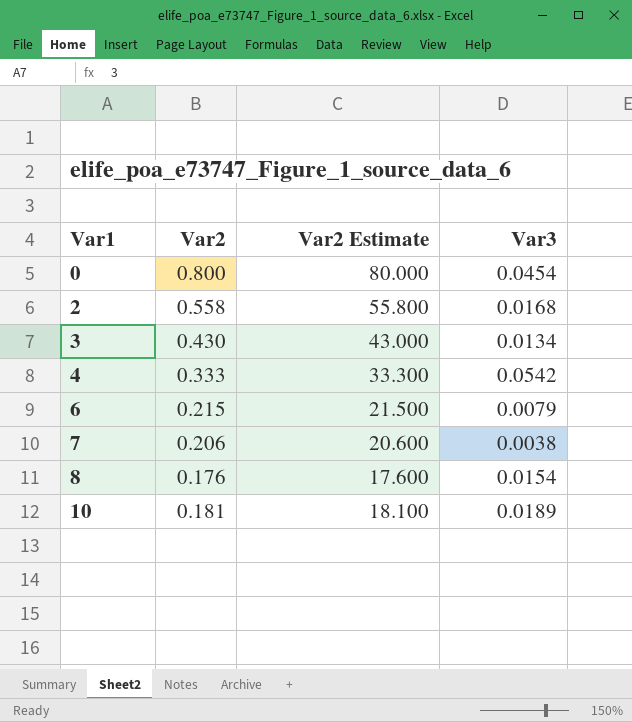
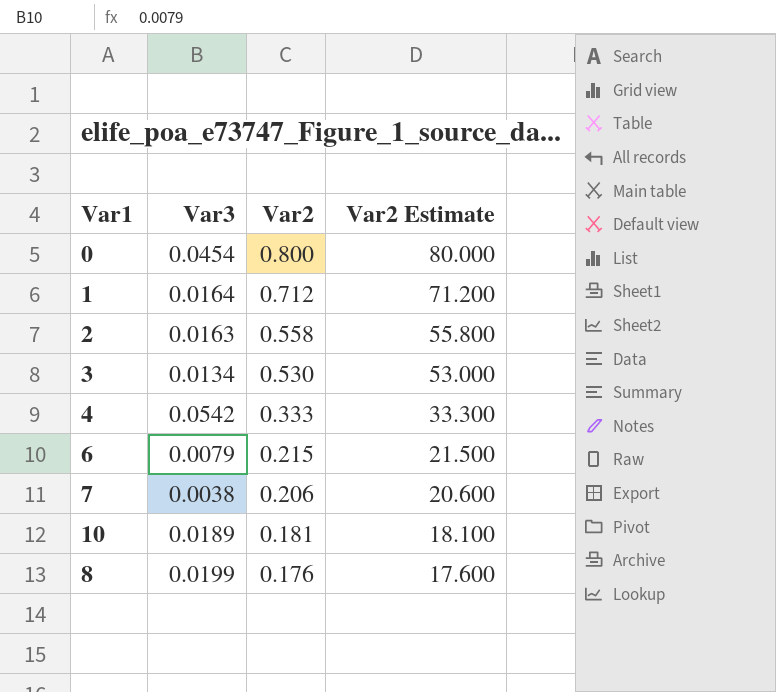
row order: Var1 ascending -> Var2 descending
column Var3 | position: 4 -> 2
row 1: none -> 0.0164 | 0.712 | 71.200
2 | Var3: 0.0168 -> 0.0163
3 | Var2: 0.430 -> 0.530
3 | Var2 Estimate: 43.000 -> 53.000
8 | Var3: 0.0154 -> 0.0199

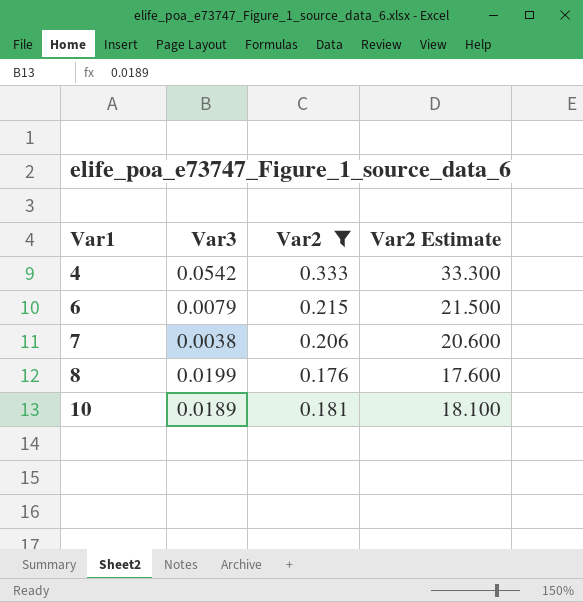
filter: none -> Var2 <= 0.333
row order: Var2 descending -> Var1 ascending

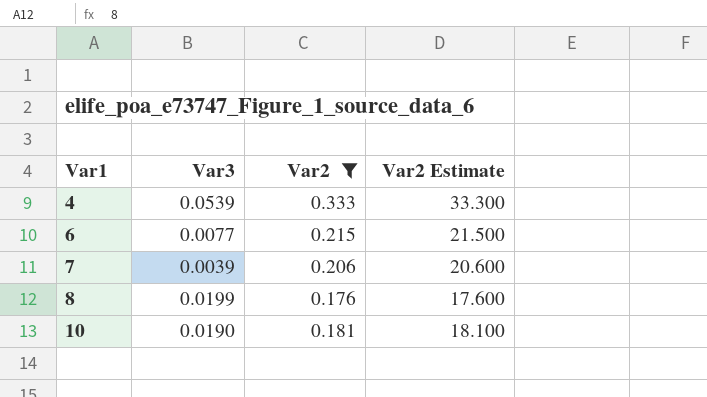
4 | Var3: 0.0542 -> 0.0539
6 | Var3: 0.0079 -> 0.0077
7 | Var3: 0.0038 -> 0.0039
10 | Var3: 0.0189 -> 0.0190

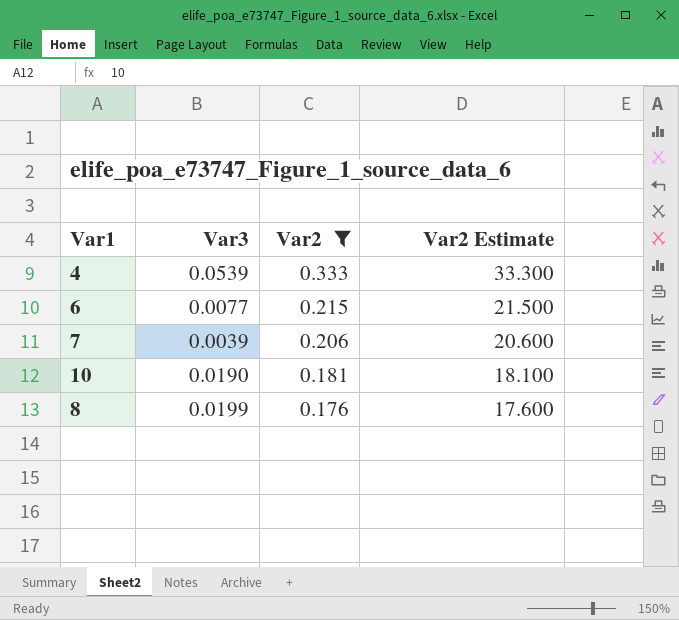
row order: Var1 ascending -> Var2 descending

